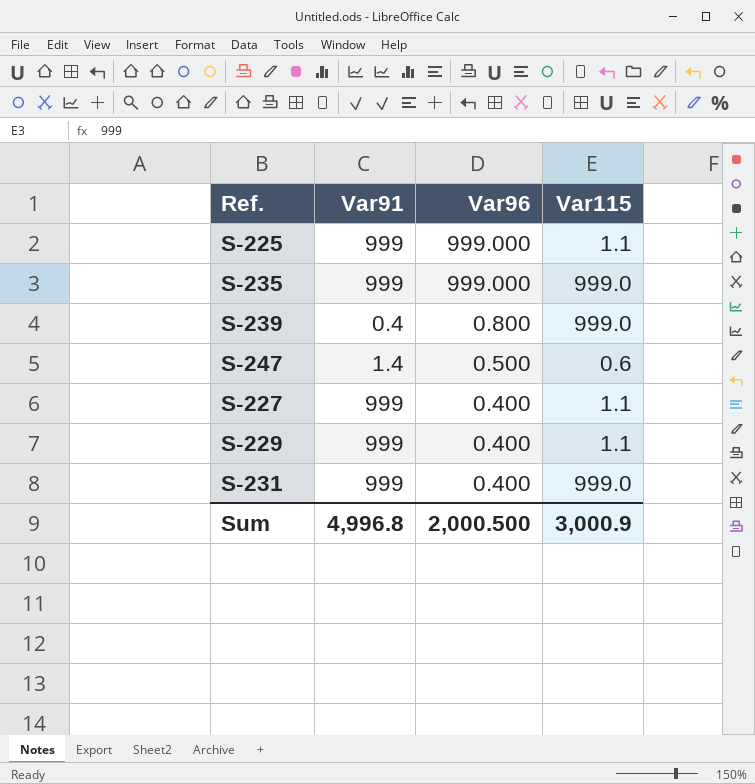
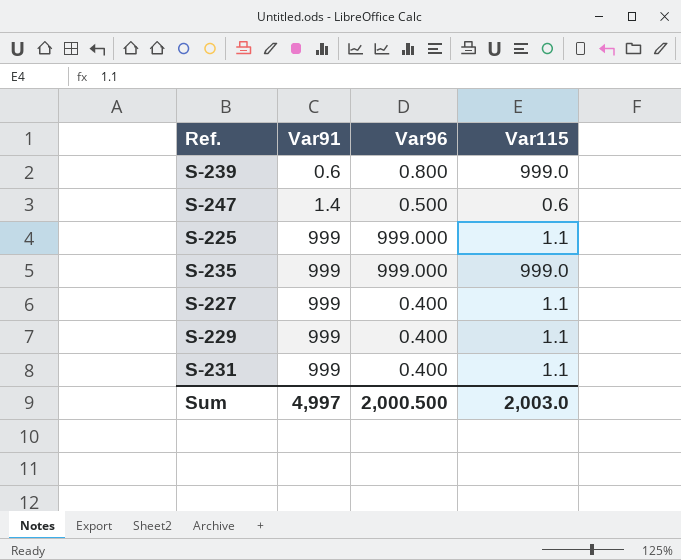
row order: Var96 descending -> Var91 ascending
S-239 | Var91: 0.4 -> 0.6
S-231 | Var115: 999.0 -> 1.1
Sum | Var91: 4,996.8 -> 4,997
Sum | Var115: 3,000.9 -> 2,003.0

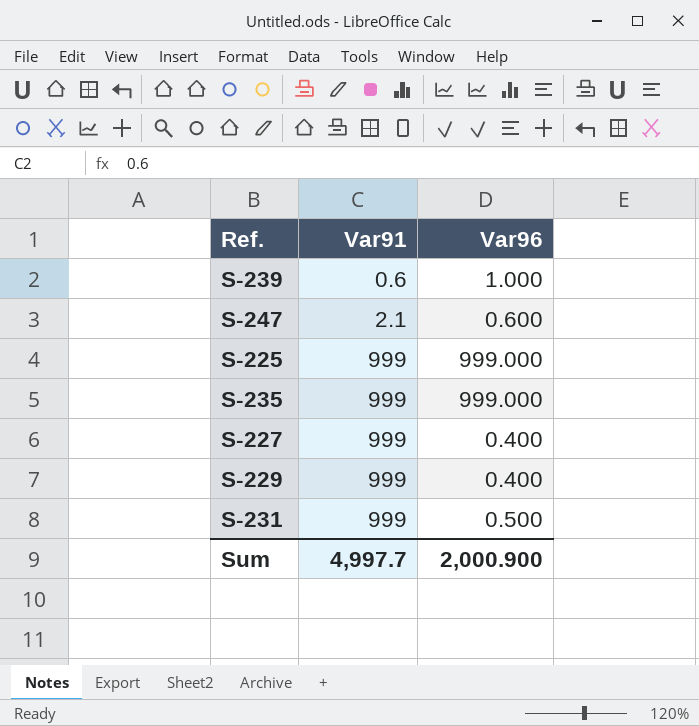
column Var115 | position: 4 -> none
S-239 | Var96: 0.800 -> 1.000
S-247 | Var91: 1.4 -> 2.1
S-247 | Var96: 0.500 -> 0.600
S-231 | Var96: 0.400 -> 0.500
Sum | Var91: 4,997 -> 4,997.7
Sum | Var96: 2,000.500 -> 2,000.900

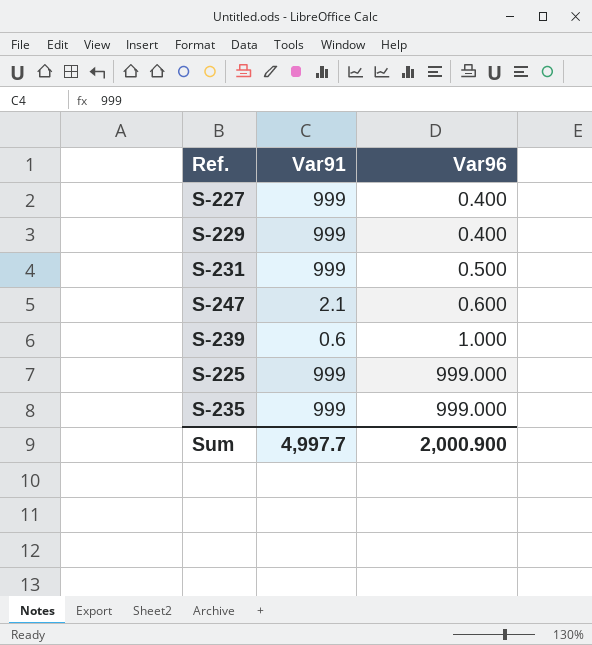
row order: Var91 ascending -> Var96 ascending

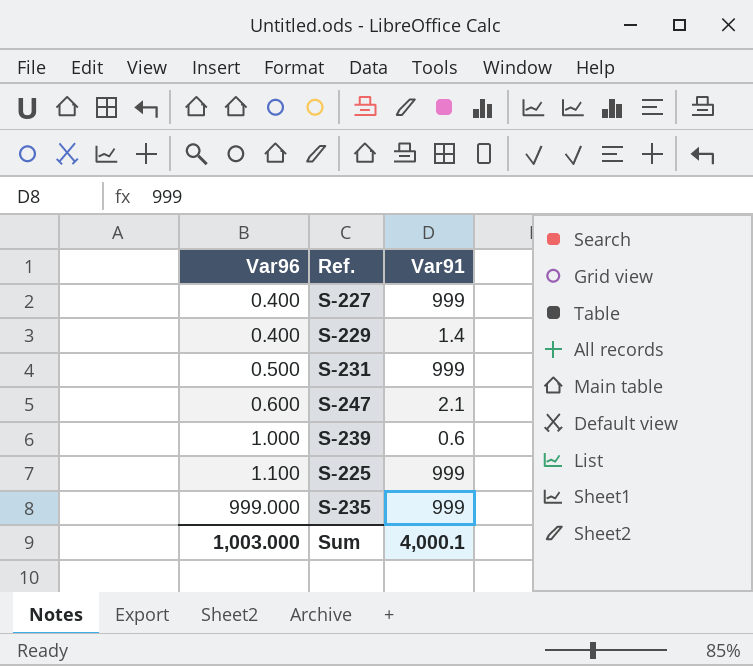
column Var96 | position: 3 -> 1
S-229 | Var91: 999 -> 1.4
S-225 | Var96: 999.000 -> 1.100
Sum | Var96: 2,000.900 -> 1,003.000
Sum | Var91: 4,997.7 -> 4,000.1

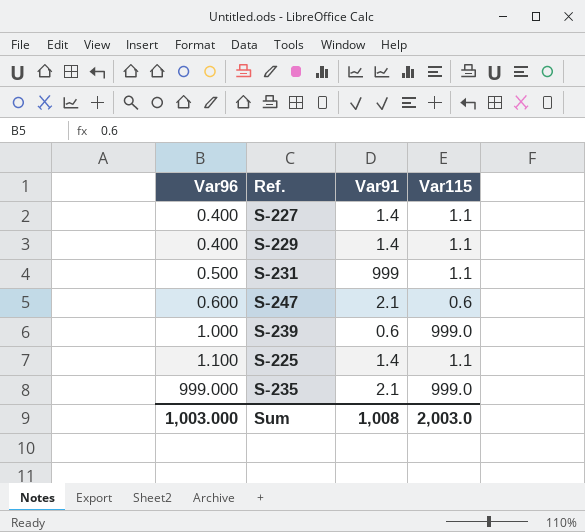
column Var115 | position: none -> 4
S-227 | Var91: 999 -> 1.4
S-225 | Var91: 999 -> 1.4
S-235 | Var91: 999 -> 2.1
Sum | Var91: 4,000.1 -> 1,008

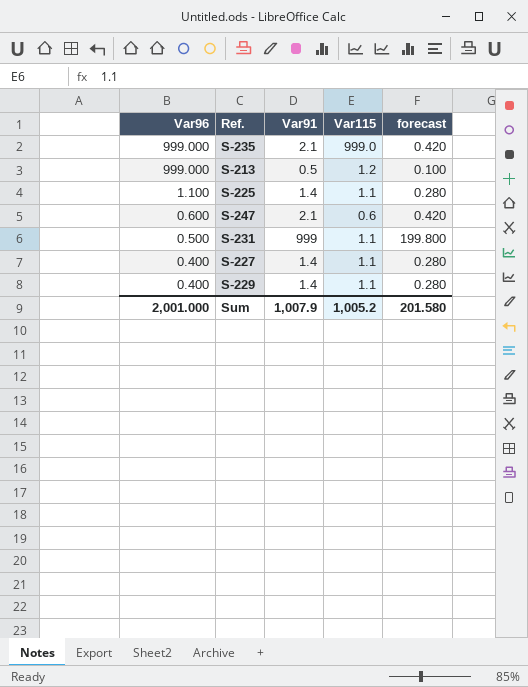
row order: Var96 ascending -> Var96 descending
column forecast | formula: none -> [Var91] * 0.2
row S-239: 1.000 | 0.6 | 999.0 -> none
row S-213: none -> 999.000 | 0.5 | 1.2 | 0.100
Sum | Var96: 1,003.000 -> 2,001.000
Sum | Var91: 1,008 -> 1,007.9
Sum | Var115: 2,003.0 -> 1,005.2

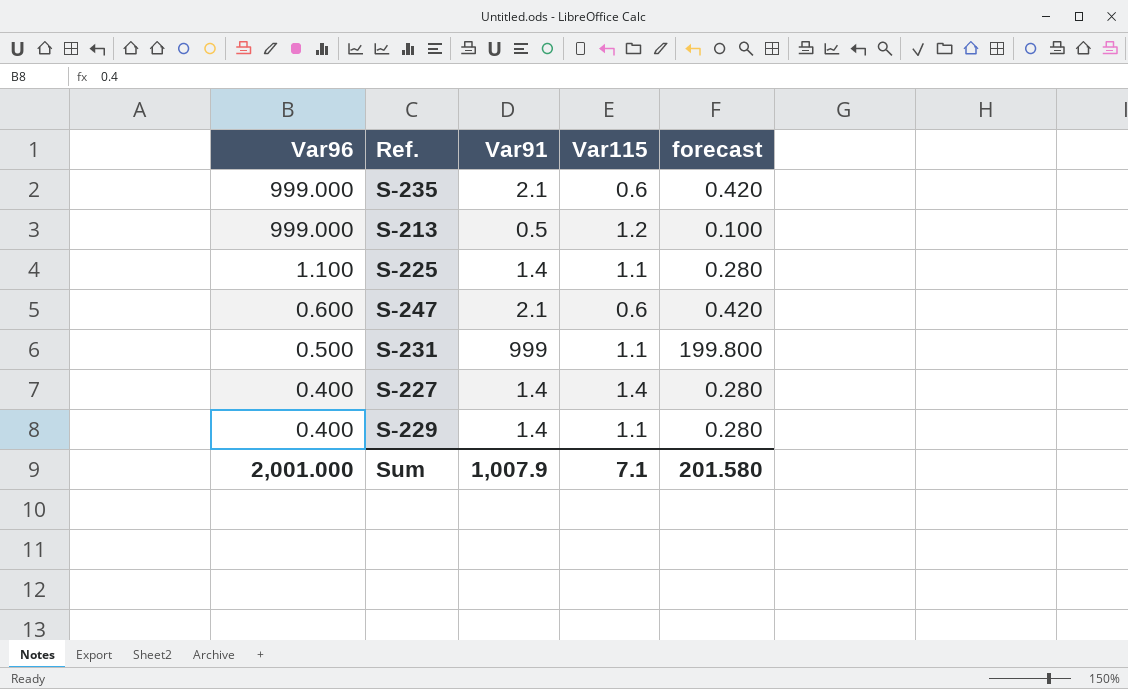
S-235 | Var115: 999.0 -> 0.6
S-227 | Var115: 1.1 -> 1.4
Sum | Var115: 1,005.2 -> 7.1

